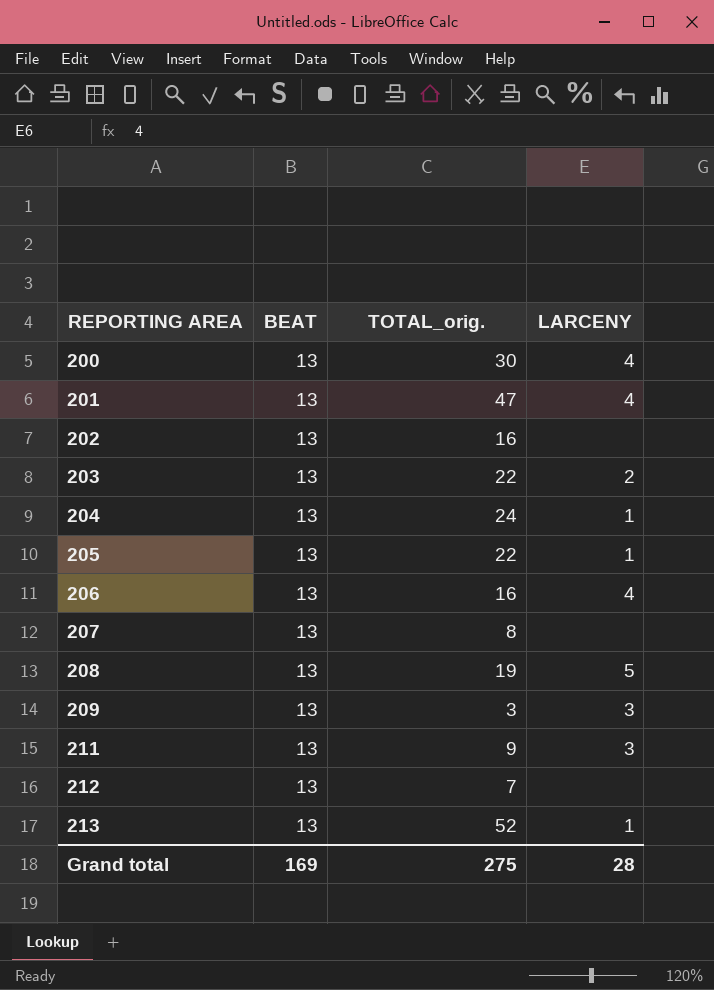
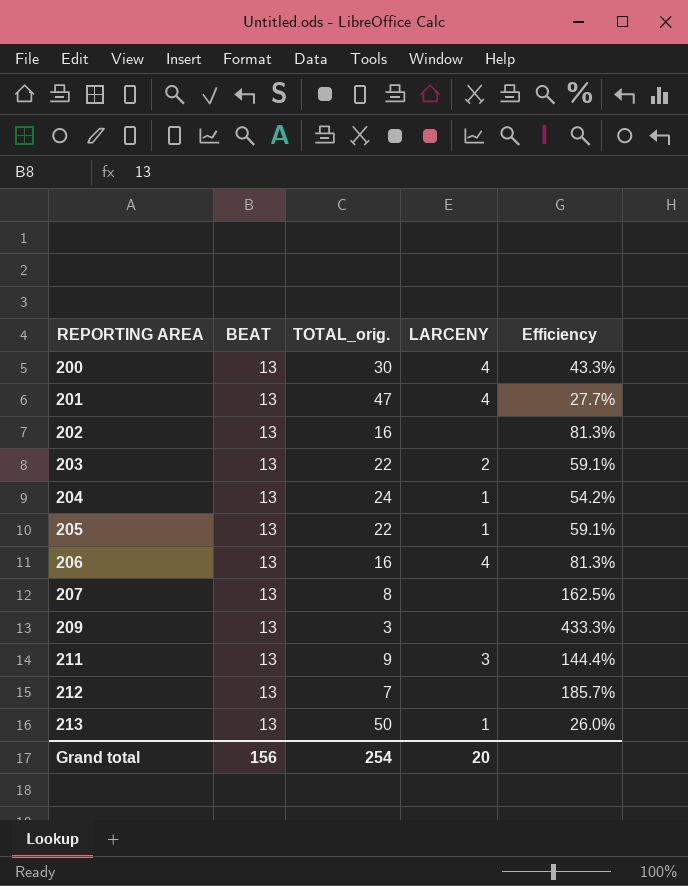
column Efficiency | formula: none -> [BEAT] / [TOTAL_orig.]
row 208: 13 | 19 | 5 -> none
209 | LARCENY: 3 -> none
213 | TOTAL_orig.: 52 -> 50
Grand total | BEAT: 169 -> 156
Grand total | TOTAL_orig.: 275 -> 254
Grand total | LARCENY: 28 -> 20

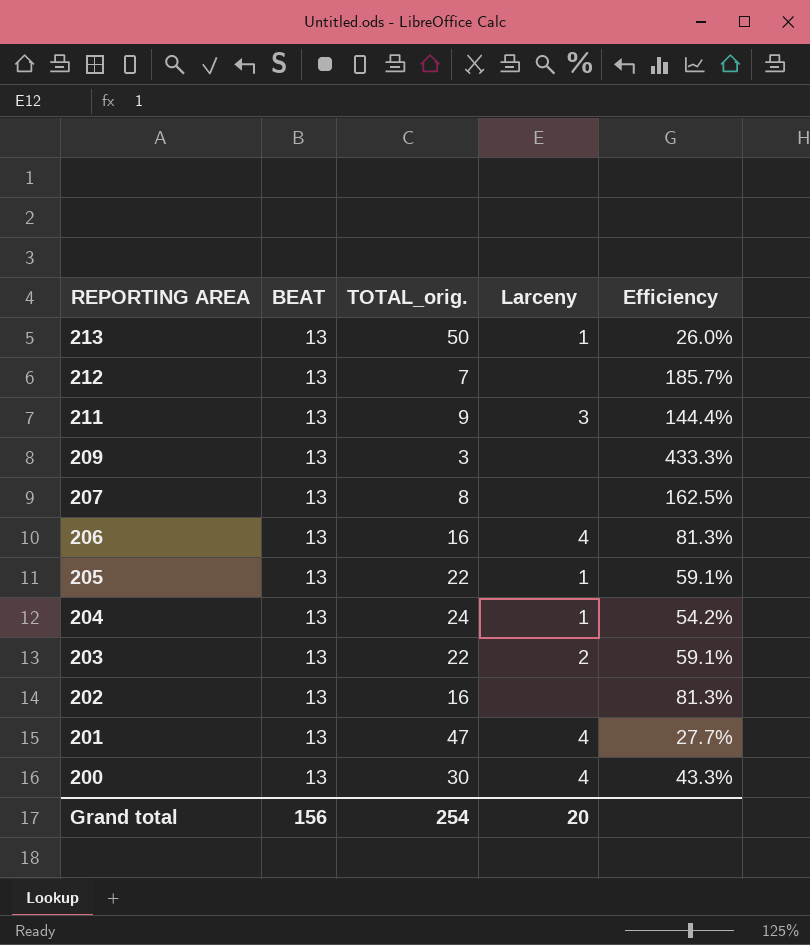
row order: REPORTING AREA ascending -> REPORTING AREA descending
column name: LARCENY -> Larceny

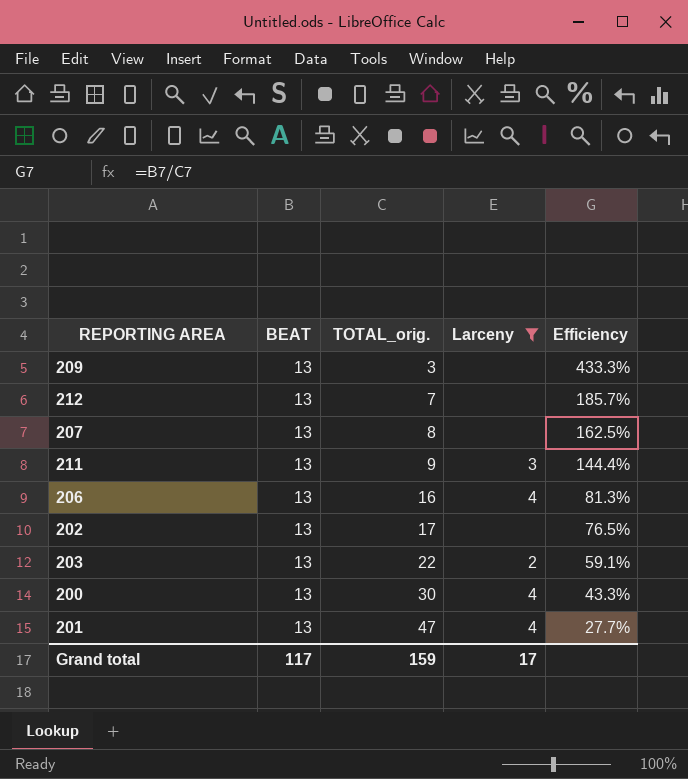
filter: none -> Larceny != 1
row order: REPORTING AREA descending -> TOTAL_orig. ascending
202 | TOTAL_orig.: 16 -> 17
202 | Efficiency: 81.3% -> 76.5%
Grand total | BEAT: 156 -> 117
Grand total | TOTAL_orig.: 254 -> 159
Grand total | Larceny: 20 -> 17

